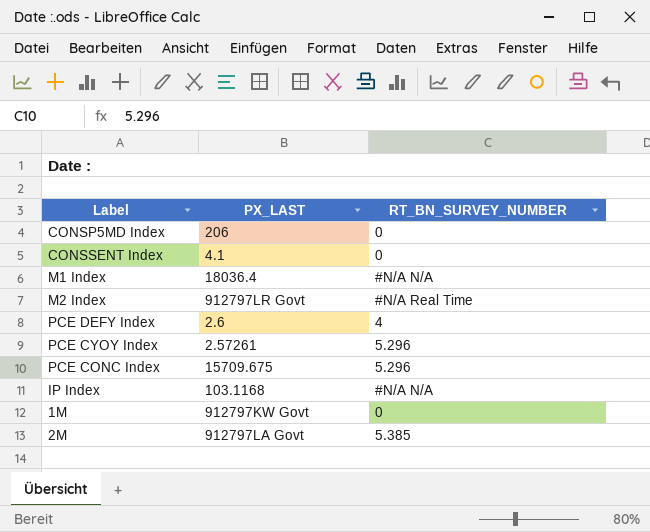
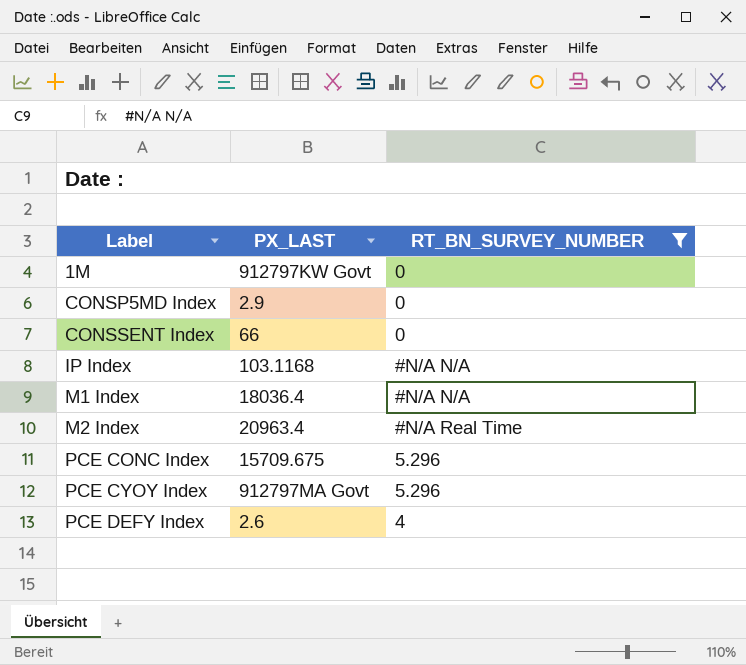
filter: none -> RT_BN_SURVEY_NUMBER != 5.385
row order: none -> Label ascending
CONSP5MD Index | PX_LAST: 206 -> 2.9
CONSSENT Index | PX_LAST: 4.1 -> 66
M2 Index | PX_LAST: 912797LR Govt -> 20963.4
PCE CYOY Index | PX_LAST: 2.57261 -> 912797MA Govt

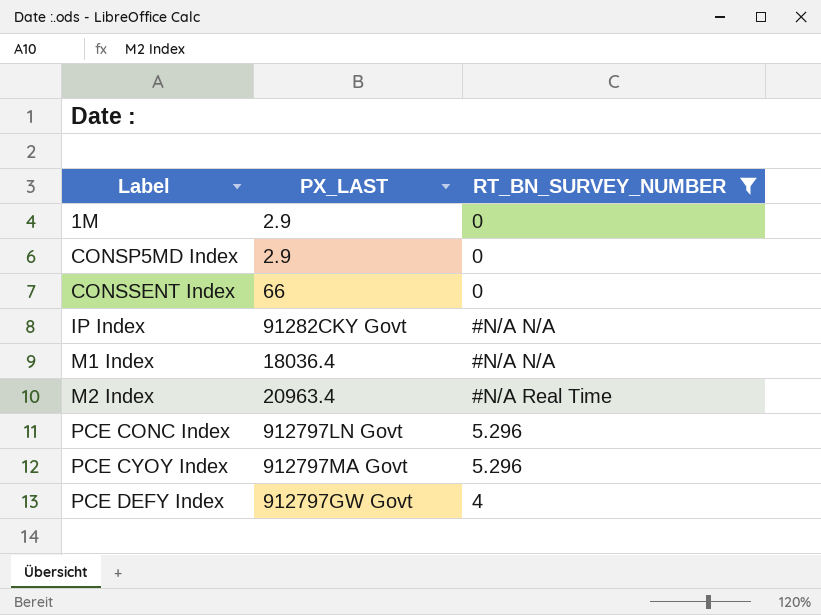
1M | PX_LAST: 912797KW Govt -> 2.9
IP Index | PX_LAST: 103.1168 -> 91282CKY Govt
PCE CONC Index | PX_LAST: 15709.675 -> 912797LN Govt
PCE DEFY Index | PX_LAST: 2.6 -> 912797GW Govt

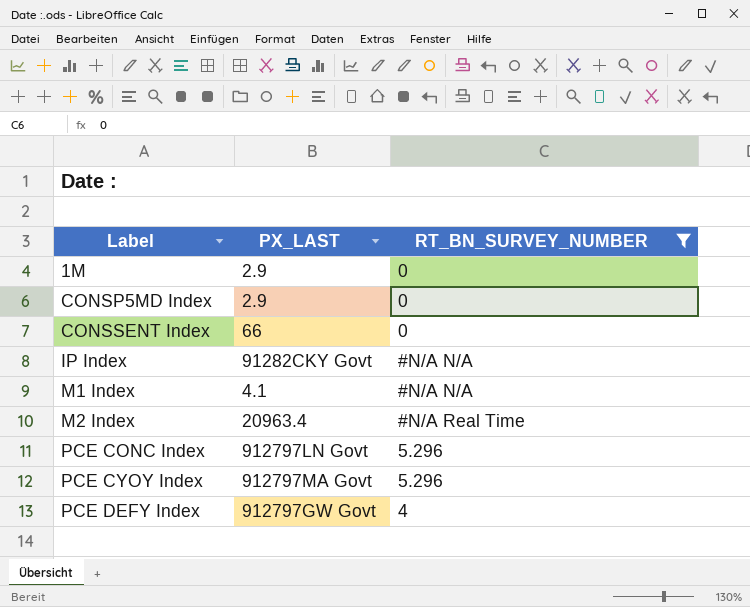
M1 Index | PX_LAST: 18036.4 -> 4.1

